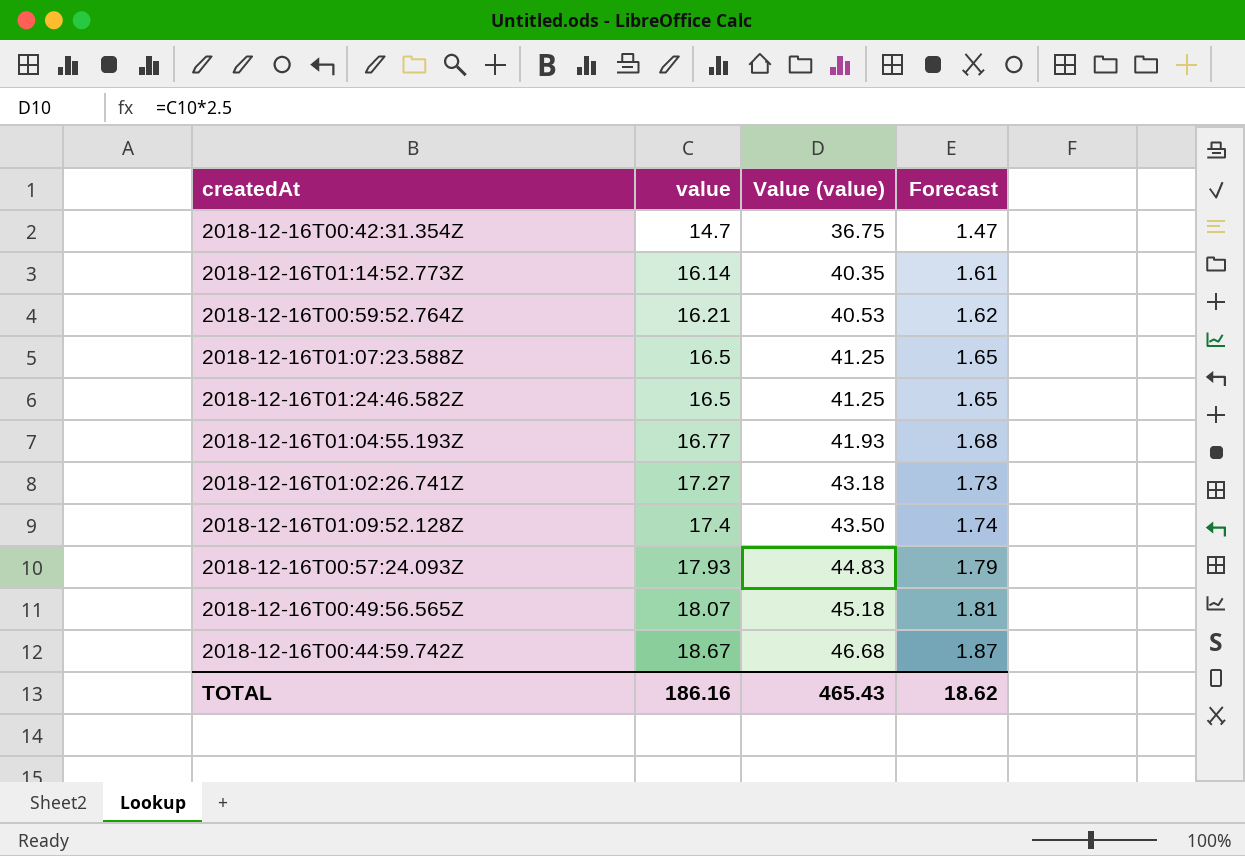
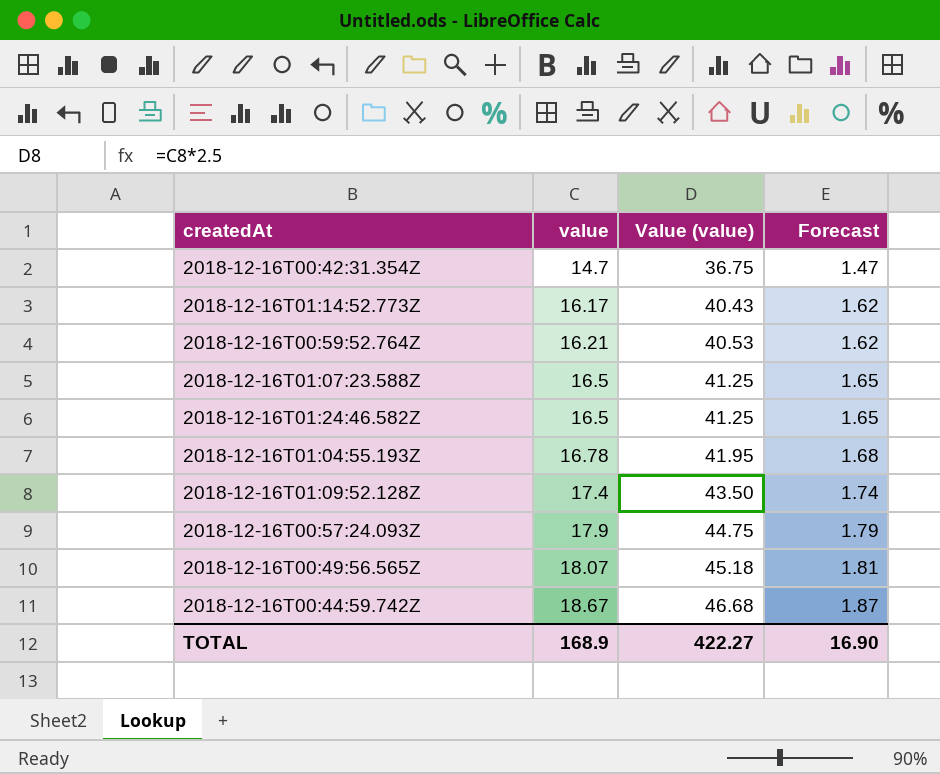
row 2018-12-16T01:02:26.741Z: 17.27 | 43.18 | 1.73 -> none
2018-12-16T01:14:52.773Z | value: 16.14 -> 16.17
2018-12-16T01:14:52.773Z | Value (value): 40.35 -> 40.43
2018-12-16T01:14:52.773Z | Forecast: 1.61 -> 1.62
2018-12-16T01:04:55.193Z | value: 16.77 -> 16.78
2018-12-16T01:04:55.193Z | Value (value): 41.93 -> 41.95
2018-12-16T00:57:24.093Z | value: 17.93 -> 17.9
2018-12-16T00:57:24.093Z | Value (value): 44.83 -> 44.75
TOTAL | value: 186.16 -> 168.9
TOTAL | Value (value): 465.43 -> 422.27
TOTAL | Forecast: 18.62 -> 16.90

